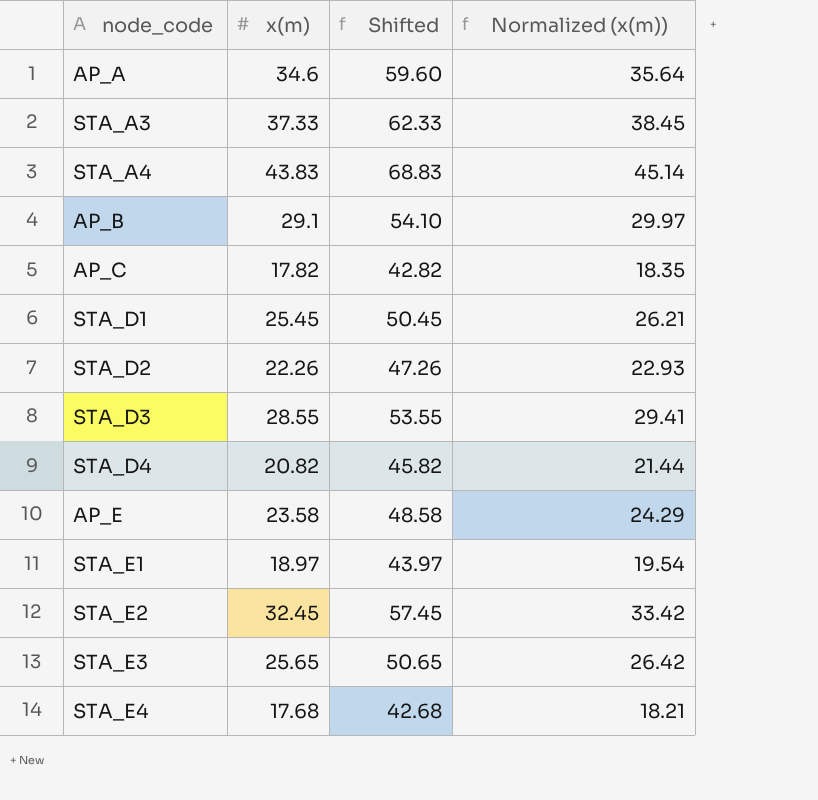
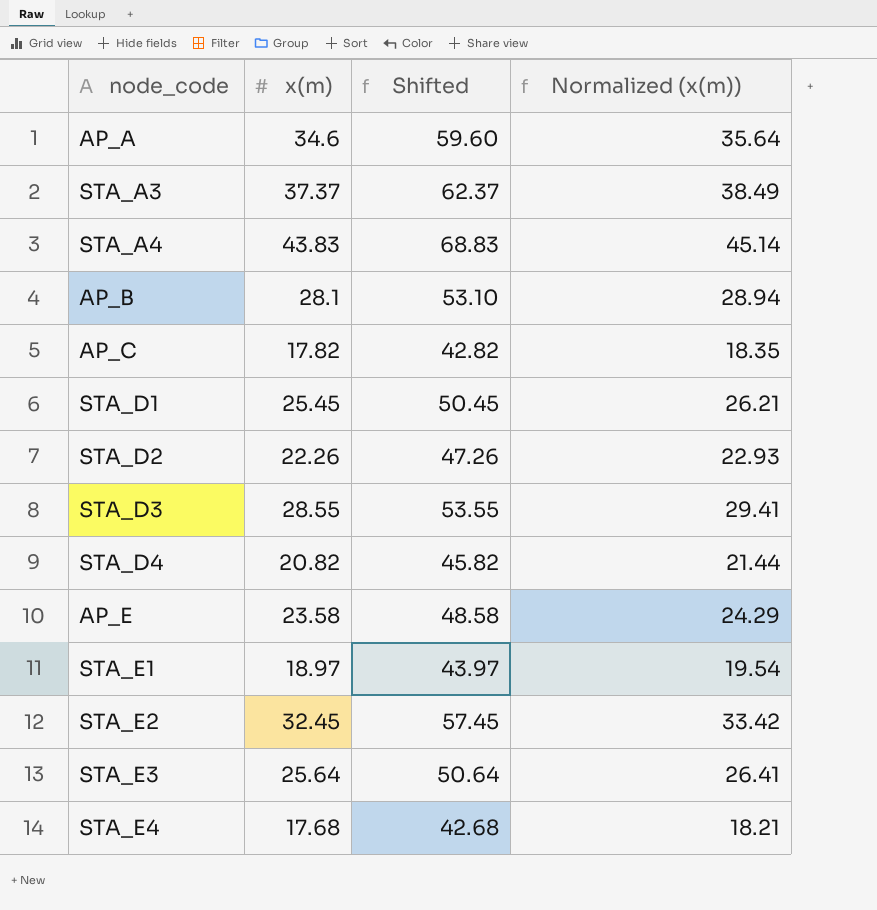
STA_A3 | x(m): 37.33 -> 37.37
STA_A3 | Shifted: 62.33 -> 62.37
STA_A3 | Normalized (x(m)): 38.45 -> 38.49
AP_B | x(m): 29.1 -> 28.1
AP_B | Shifted: 54.10 -> 53.10
AP_B | Normalized (x(m)): 29.97 -> 28.94
STA_E3 | x(m): 25.65 -> 25.64
STA_E3 | Shifted: 50.65 -> 50.64
STA_E3 | Normalized (x(m)): 26.42 -> 26.41

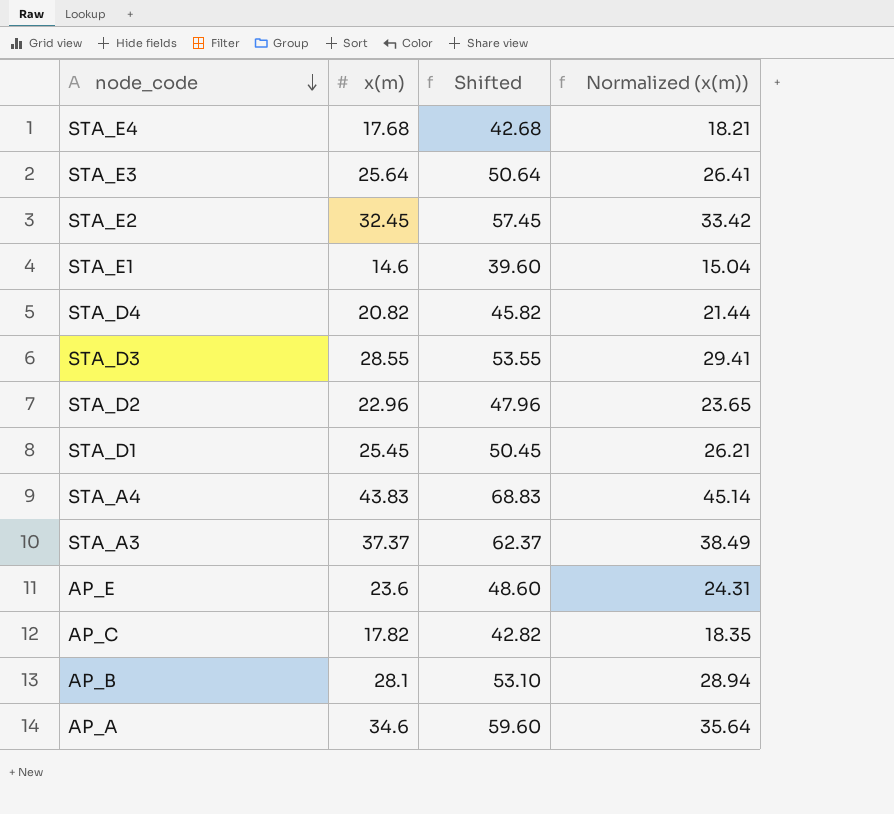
row order: none -> node_code descending
STA_E1 | x(m): 18.97 -> 14.6
STA_E1 | Shifted: 43.97 -> 39.60
STA_E1 | Normalized (x(m)): 19.54 -> 15.04
STA_D2 | x(m): 22.26 -> 22.96
STA_D2 | Shifted: 47.26 -> 47.96
STA_D2 | Normalized (x(m)): 22.93 -> 23.65
AP_E | x(m): 23.58 -> 23.6
AP_E | Shifted: 48.58 -> 48.60
AP_E | Normalized (x(m)): 24.29 -> 24.31

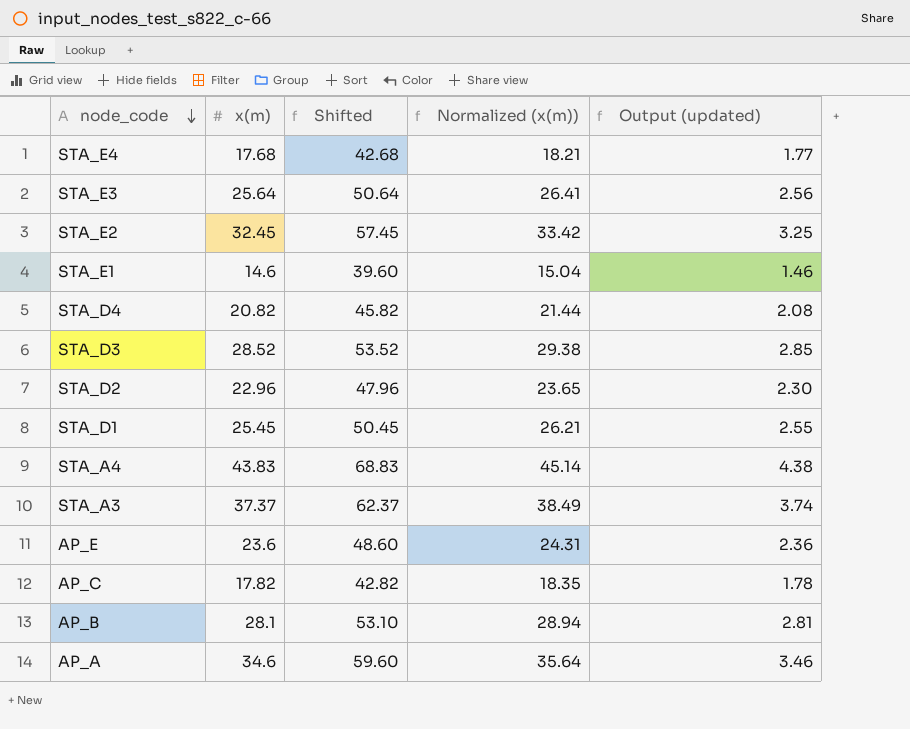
column Output (updated) | formula: none -> [x(m)] * 0.1
STA_D3 | x(m): 28.55 -> 28.52
STA_D3 | Shifted: 53.55 -> 53.52
STA_D3 | Normalized (x(m)): 29.41 -> 29.38

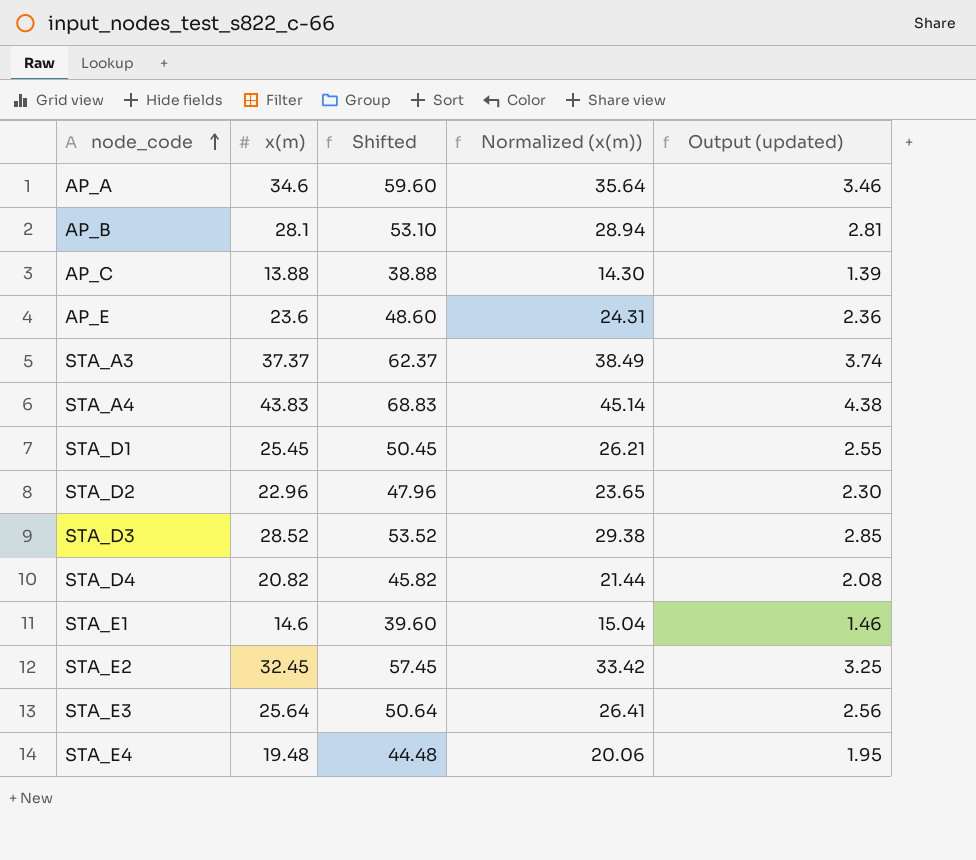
row order: node_code descending -> node_code ascending
AP_C | x(m): 17.82 -> 13.88
AP_C | Shifted: 42.82 -> 38.88
AP_C | Normalized (x(m)): 18.35 -> 14.30
AP_C | Output (updated): 1.78 -> 1.39
STA_E4 | x(m): 17.68 -> 19.48
STA_E4 | Shifted: 42.68 -> 44.48
STA_E4 | Normalized (x(m)): 18.21 -> 20.06
STA_E4 | Output (updated): 1.77 -> 1.95

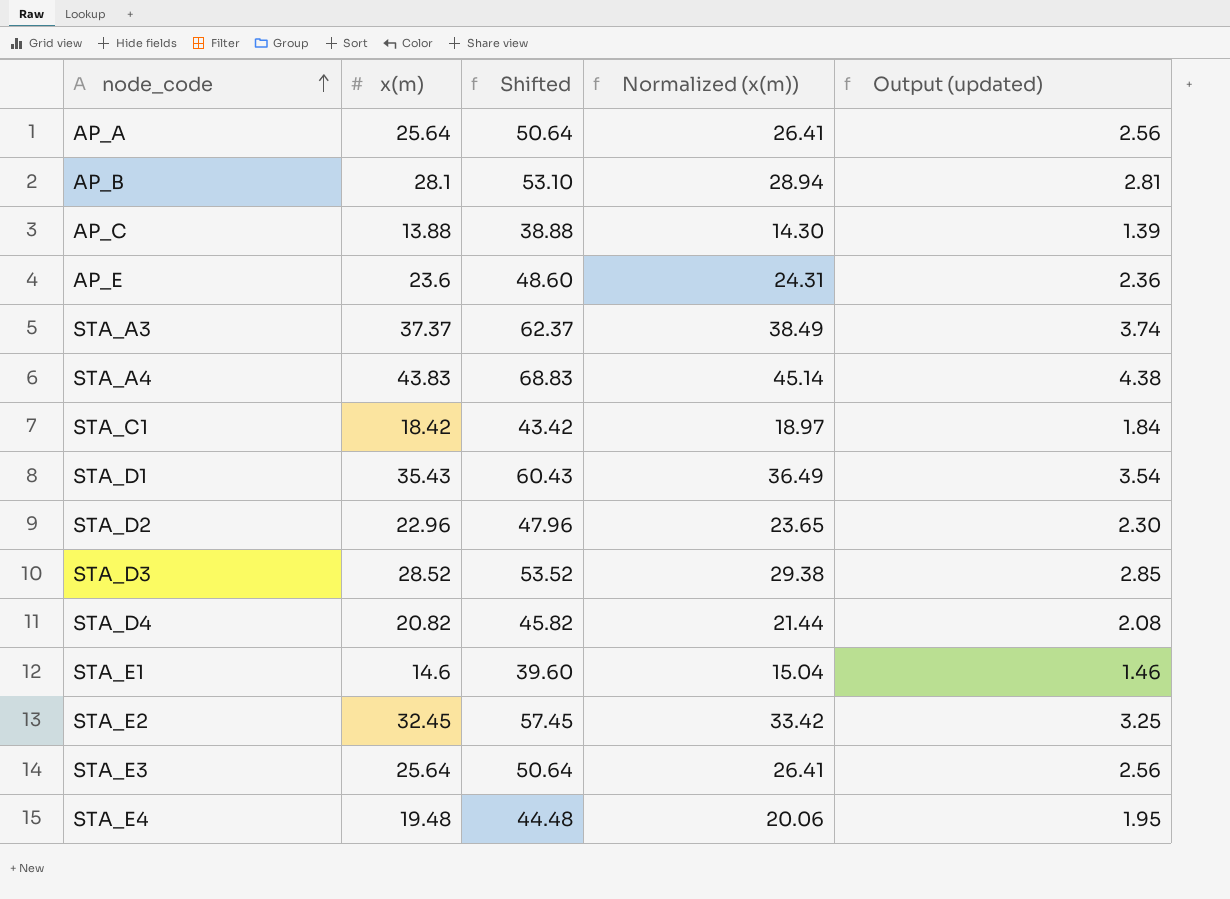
AP_A | x(m): 34.6 -> 25.64
AP_A | Shifted: 59.60 -> 50.64
AP_A | Normalized (x(m)): 35.64 -> 26.41
AP_A | Output (updated): 3.46 -> 2.56
row STA_C1: none -> 18.42 | 43.42 | 18.97 | 1.84
STA_D1 | x(m): 25.45 -> 35.43
STA_D1 | Shifted: 50.45 -> 60.43
STA_D1 | Normalized (x(m)): 26.21 -> 36.49
STA_D1 | Output (updated): 2.55 -> 3.54

